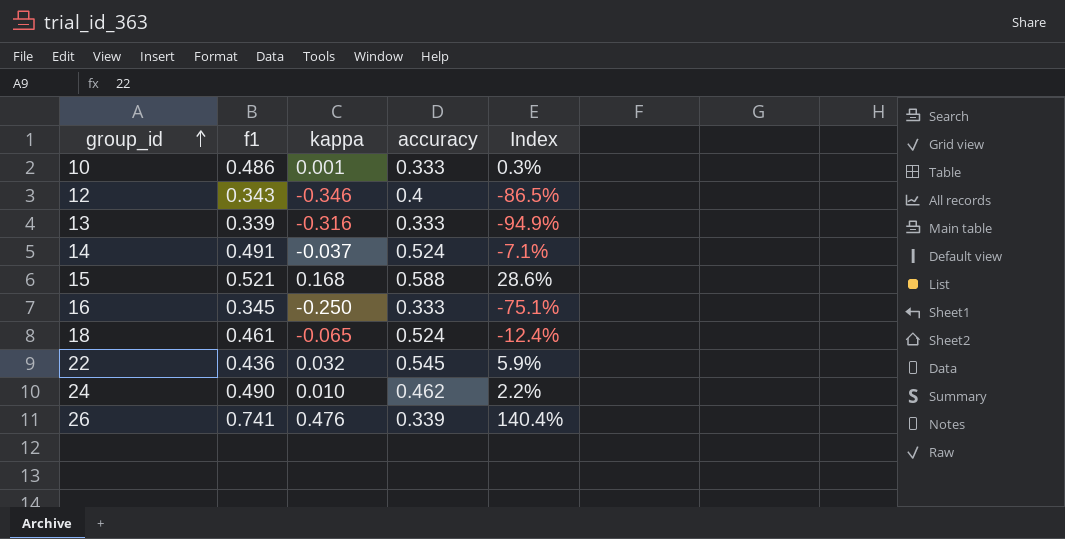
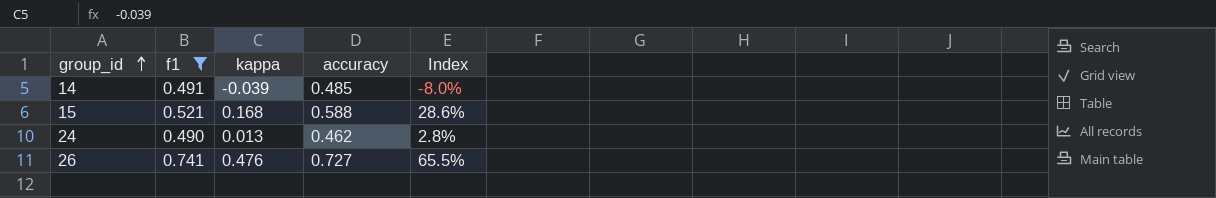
filter: none -> f1 >= 0.490
14 | kappa: -0.037 -> -0.039
14 | accuracy: 0.524 -> 0.485
14 | Index: -7.1% -> -8.0%
24 | kappa: 0.010 -> 0.013
24 | Index: 2.2% -> 2.8%
26 | accuracy: 0.339 -> 0.727
26 | Index: 140.4% -> 65.5%

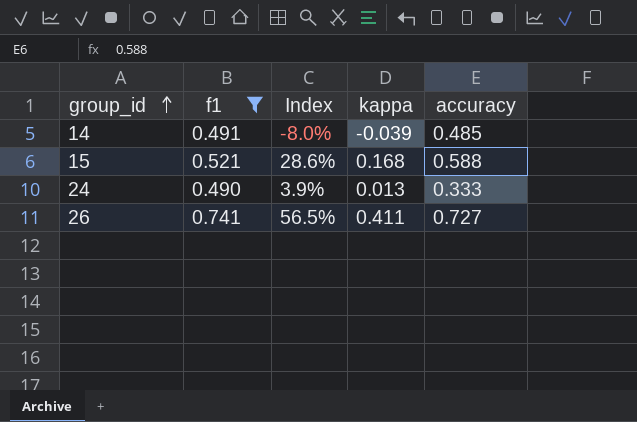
column Index | position: 5 -> 3
24 | Index: 2.8% -> 3.9%
24 | accuracy: 0.462 -> 0.333
26 | Index: 65.5% -> 56.5%
26 | kappa: 0.476 -> 0.411

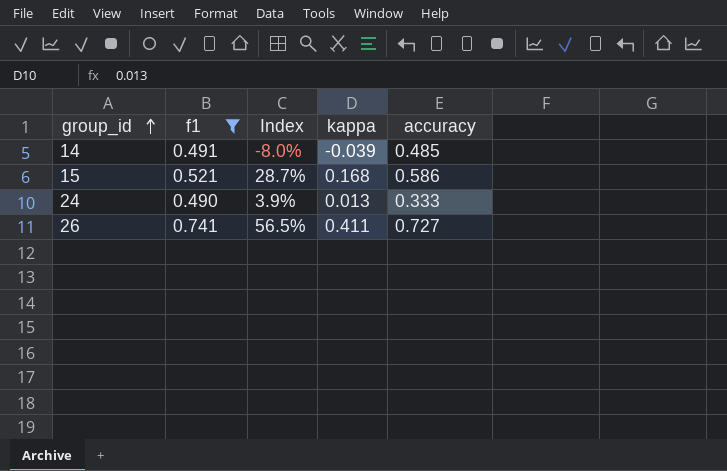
15 | Index: 28.6% -> 28.7%
15 | accuracy: 0.588 -> 0.586

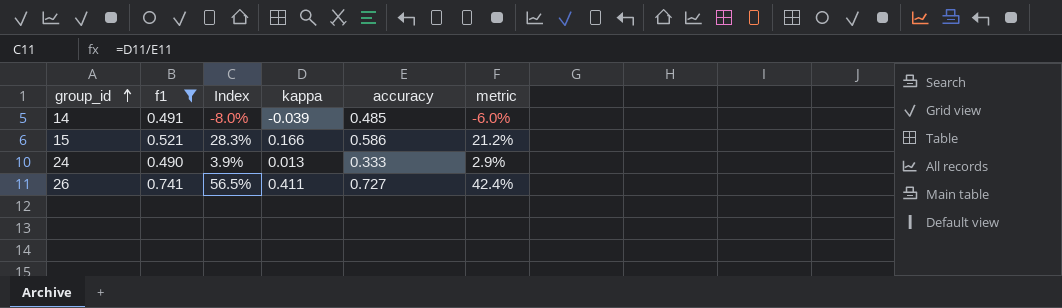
column metric | formula: none -> [Index] * 0.75
15 | Index: 28.7% -> 28.3%
15 | kappa: 0.168 -> 0.166

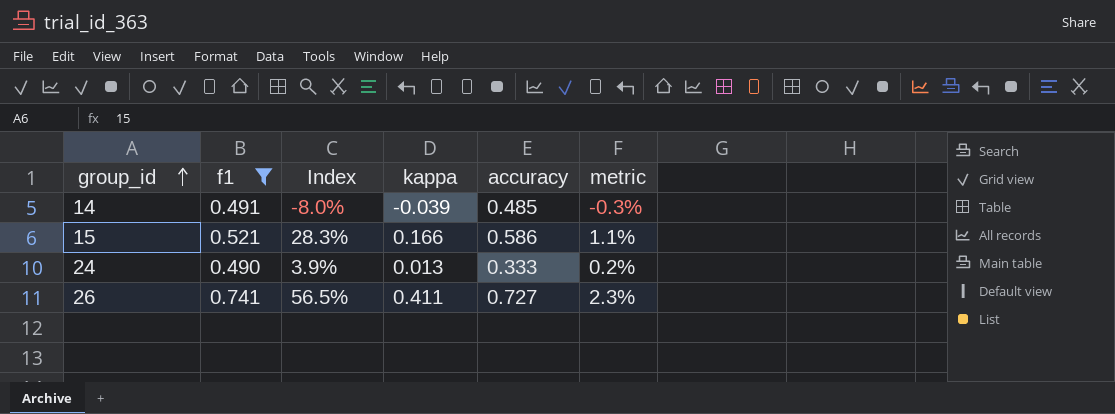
column metric | formula: [Index] * 0.75 -> [Index] * 0.04

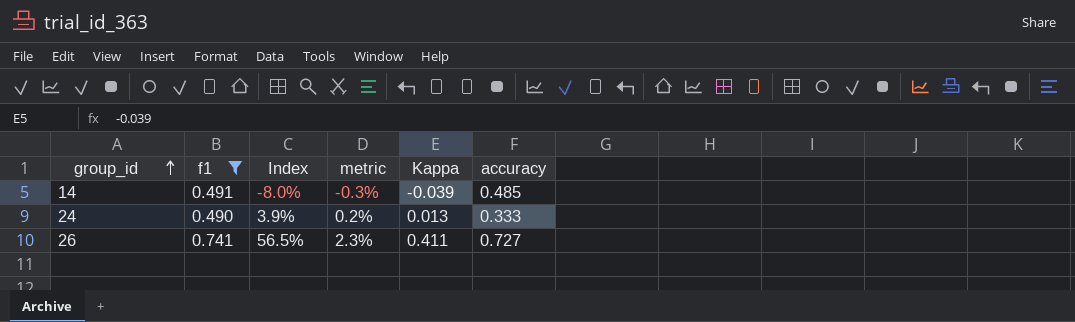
column metric | position: 6 -> 4
column name: kappa -> Kappa
row 15: 0.521 | 28.3% | 0.166 | 0.586 | 1.1% -> none

